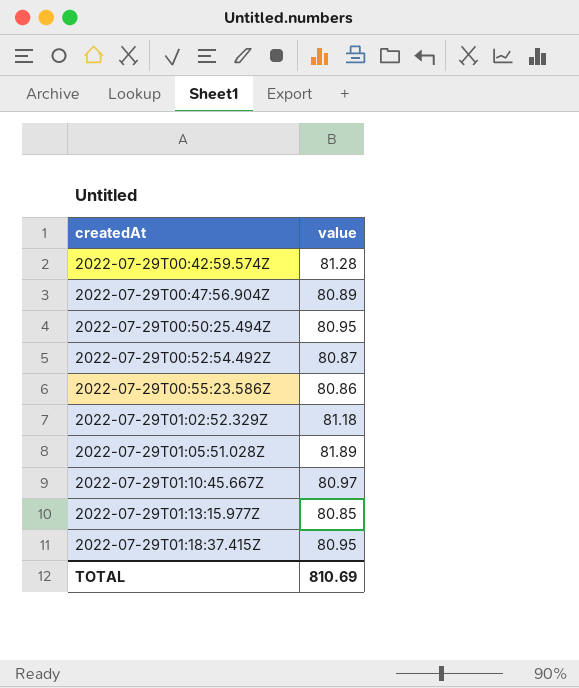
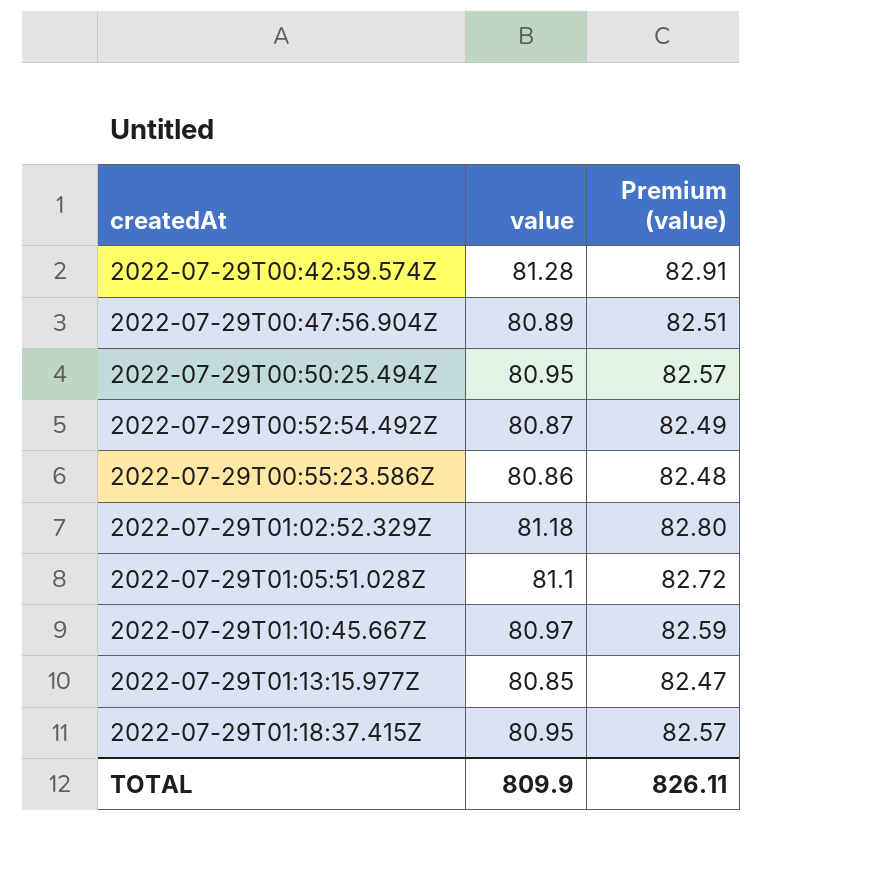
column Premium (value) | formula: none -> [value] * 1.02
2022-07-29T01:05:51.028Z | value: 81.89 -> 81.1
TOTAL | value: 810.69 -> 809.9

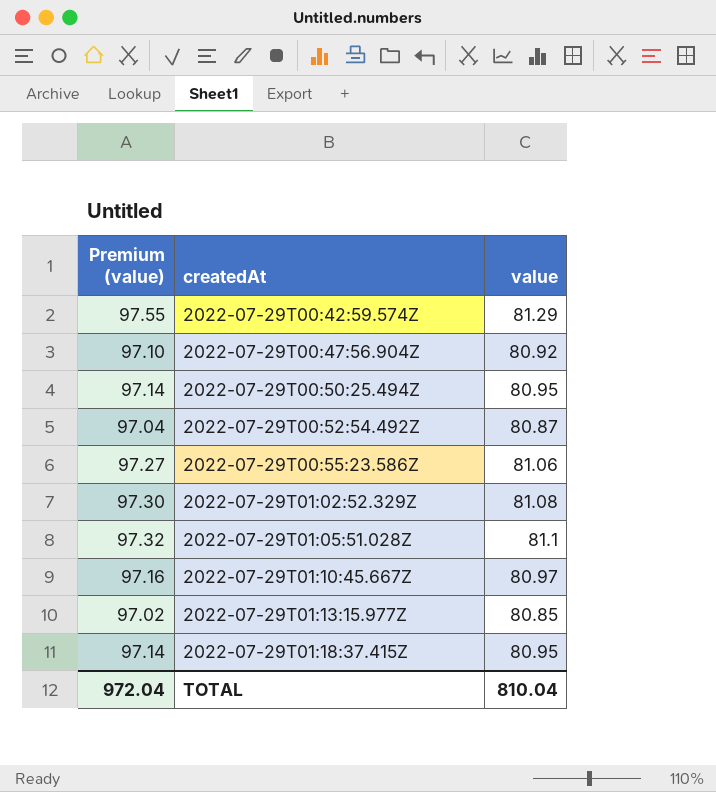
column Premium (value) | formula: [value] * 1.02 -> [value] * 1.2
column Premium (value) | position: 3 -> 1
2022-07-29T00:42:59.574Z | value: 81.28 -> 81.29
2022-07-29T00:47:56.904Z | value: 80.89 -> 80.92
2022-07-29T00:55:23.586Z | value: 80.86 -> 81.06
2022-07-29T01:02:52.329Z | value: 81.18 -> 81.08
TOTAL | Premium (value): 826.11 -> 972.04
TOTAL | value: 809.9 -> 810.04

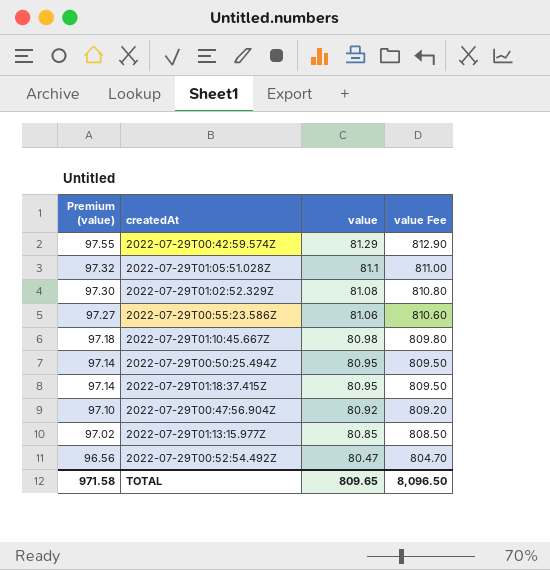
row order: createdAt ascending -> Premium (value) descending
column value Fee | formula: none -> [value] * 10
2022-07-29T01:10:45.667Z | Premium (value): 97.16 -> 97.18
2022-07-29T01:10:45.667Z | value: 80.97 -> 80.98
2022-07-29T00:52:54.492Z | Premium (value): 97.04 -> 96.56
2022-07-29T00:52:54.492Z | value: 80.87 -> 80.47
TOTAL | Premium (value): 972.04 -> 971.58
TOTAL | value: 810.04 -> 809.65

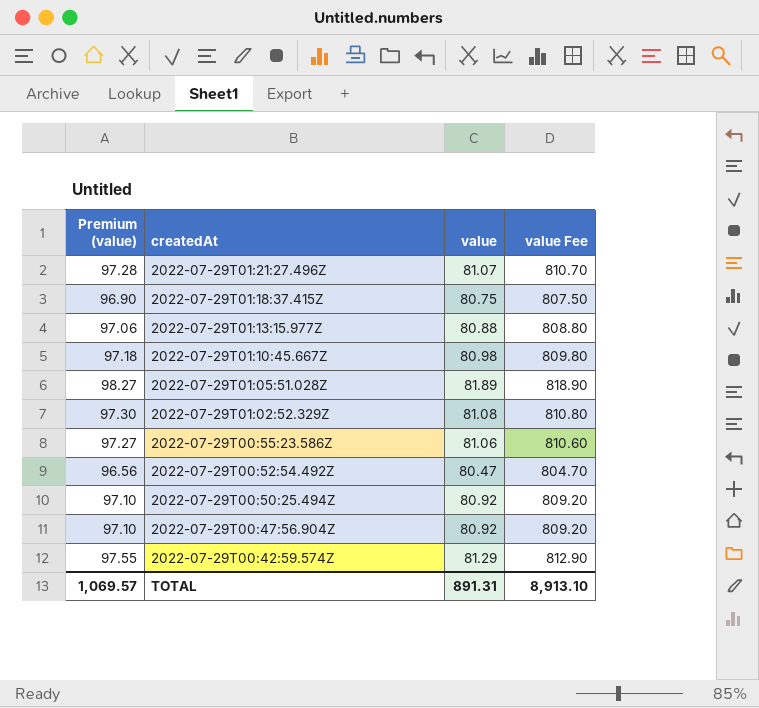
row order: Premium (value) descending -> createdAt descending
row 2022-07-29T01:21:27.496Z: none -> 97.28 | 81.07 | 810.70
2022-07-29T01:18:37.415Z | Premium (value): 97.14 -> 96.90
2022-07-29T01:18:37.415Z | value: 80.95 -> 80.75
2022-07-29T01:18:37.415Z | value Fee: 809.50 -> 807.50
2022-07-29T01:13:15.977Z | Premium (value): 97.02 -> 97.06
2022-07-29T01:13:15.977Z | value: 80.85 -> 80.88
2022-07-29T01:13:15.977Z | value Fee: 808.50 -> 808.80
2022-07-29T01:05:51.028Z | Premium (value): 97.32 -> 98.27
2022-07-29T01:05:51.028Z | value: 81.1 -> 81.89
2022-07-29T01:05:51.028Z | value Fee: 811.00 -> 818.90
2022-07-29T00:50:25.494Z | Premium (value): 97.14 -> 97.10
2022-07-29T00:50:25.494Z | value: 80.95 -> 80.92
2022-07-29T00:50:25.494Z | value Fee: 809.50 -> 809.20
TOTAL | Premium (value): 971.58 -> 1,069.57
TOTAL | value: 809.65 -> 891.31
TOTAL | value Fee: 8,096.50 -> 8,913.10

